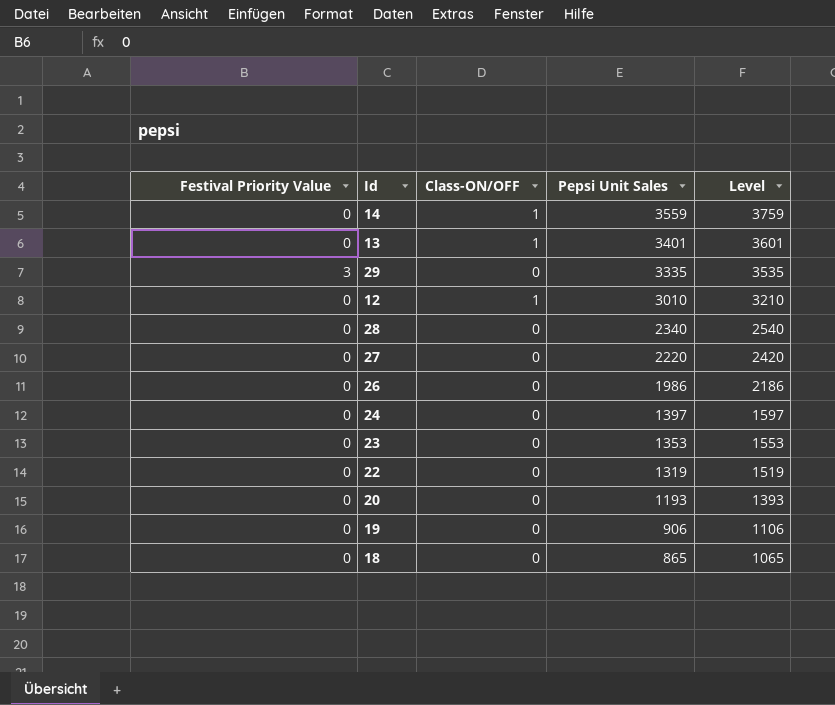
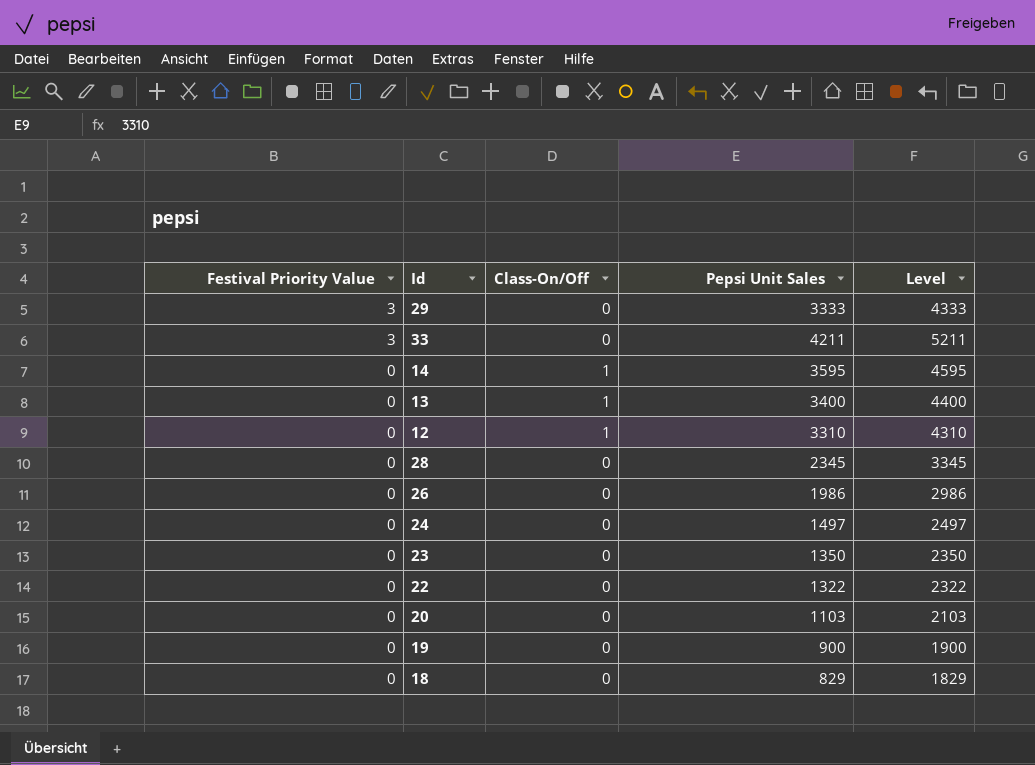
row order: Pepsi Unit Sales descending -> Festival Priority Value descending
column name: Class-ON/OFF -> Class-On/Off
column Level | formula: [Pepsi Unit Sales] + 200 -> [Pepsi Unit Sales] + 1000
row 27: 0 | 0 | 2220 | 2420 -> none
29 | Pepsi Unit Sales: 3335 -> 3333
row 33: none -> 3 | 0 | 4211 | 5211
14 | Pepsi Unit Sales: 3559 -> 3595
13 | Pepsi Unit Sales: 3401 -> 3400
12 | Pepsi Unit Sales: 3010 -> 3310
28 | Pepsi Unit Sales: 2340 -> 2345
24 | Pepsi Unit Sales: 1397 -> 1497
23 | Pepsi Unit Sales: 1353 -> 1350
22 | Pepsi Unit Sales: 1319 -> 1322
20 | Pepsi Unit Sales: 1193 -> 1103
19 | Pepsi Unit Sales: 906 -> 900
18 | Pepsi Unit Sales: 865 -> 829

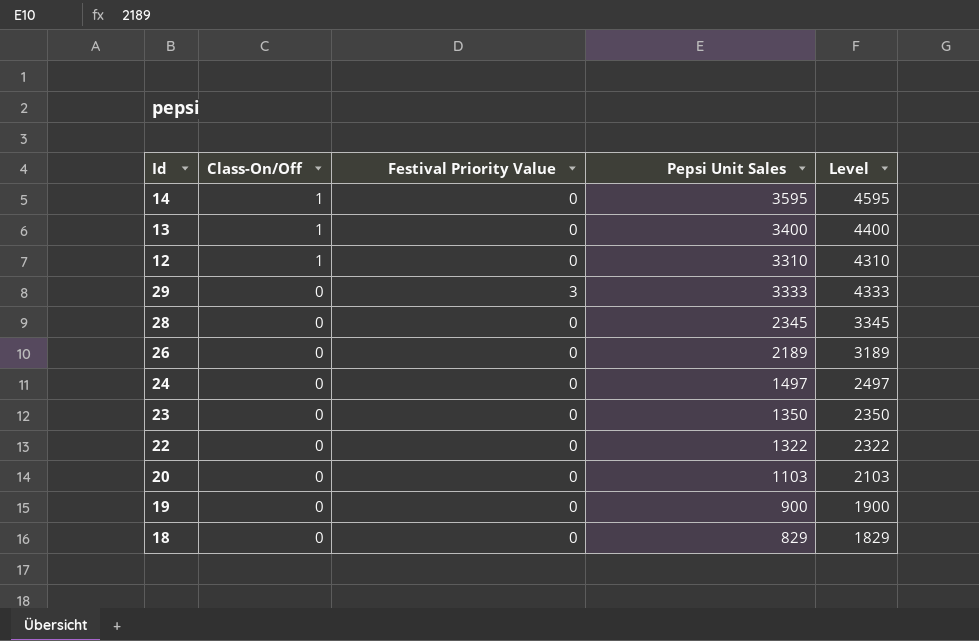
row order: Festival Priority Value descending -> Class-On/Off descending
column Festival Priority Value | position: 1 -> 3
row 33: 3 | 0 | 4211 | 5211 -> none
26 | Pepsi Unit Sales: 1986 -> 2189
26 | Level: 2986 -> 3189

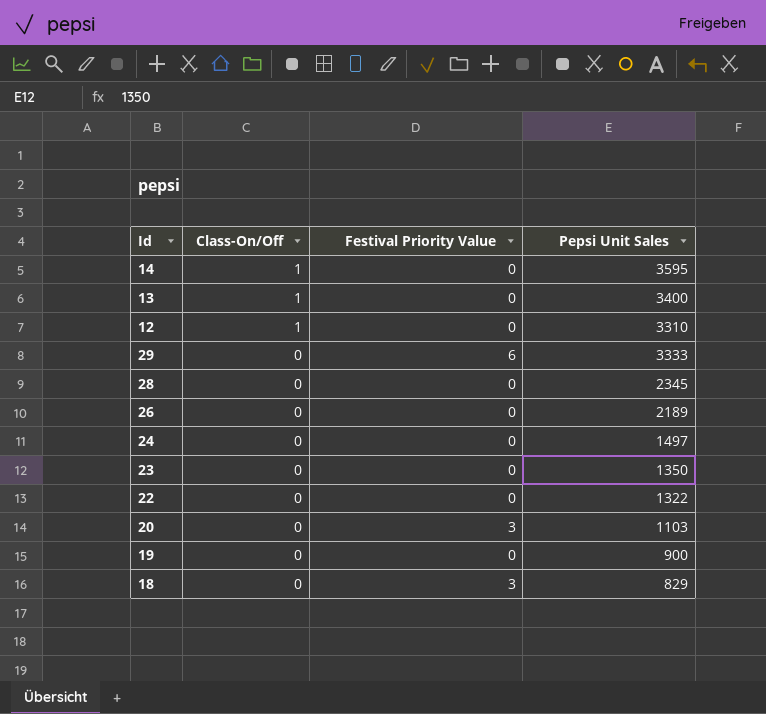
column Level | formula: [Pepsi Unit Sales] + 1000 -> none
29 | Festival Priority Value: 3 -> 6
20 | Festival Priority Value: 0 -> 3
18 | Festival Priority Value: 0 -> 3

